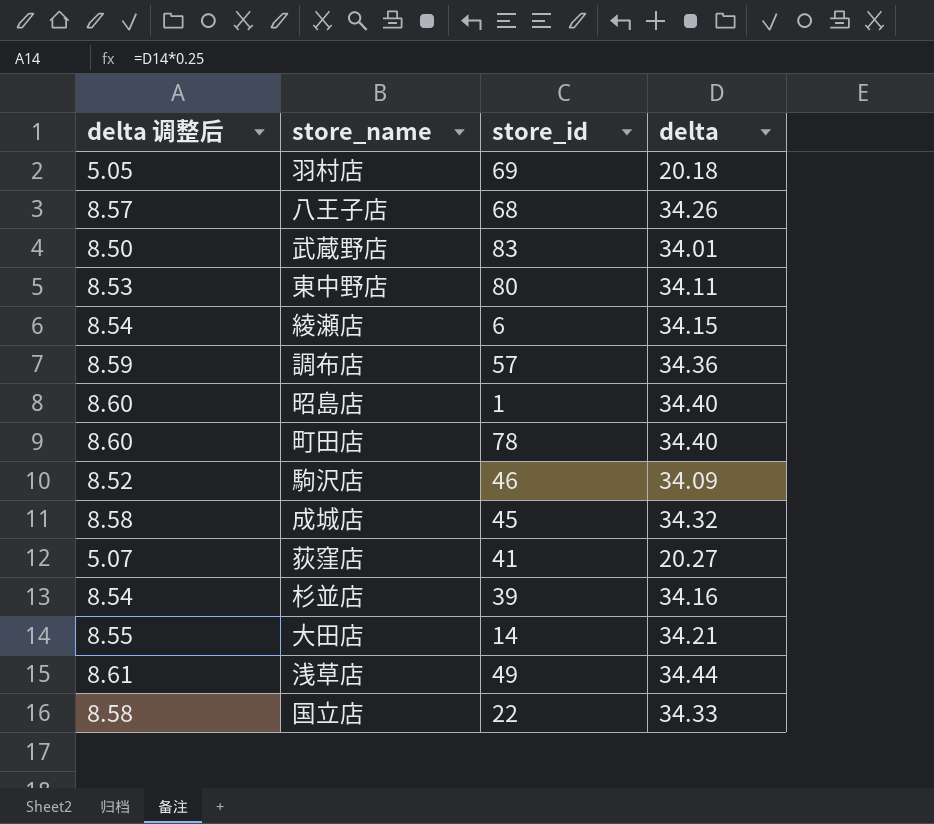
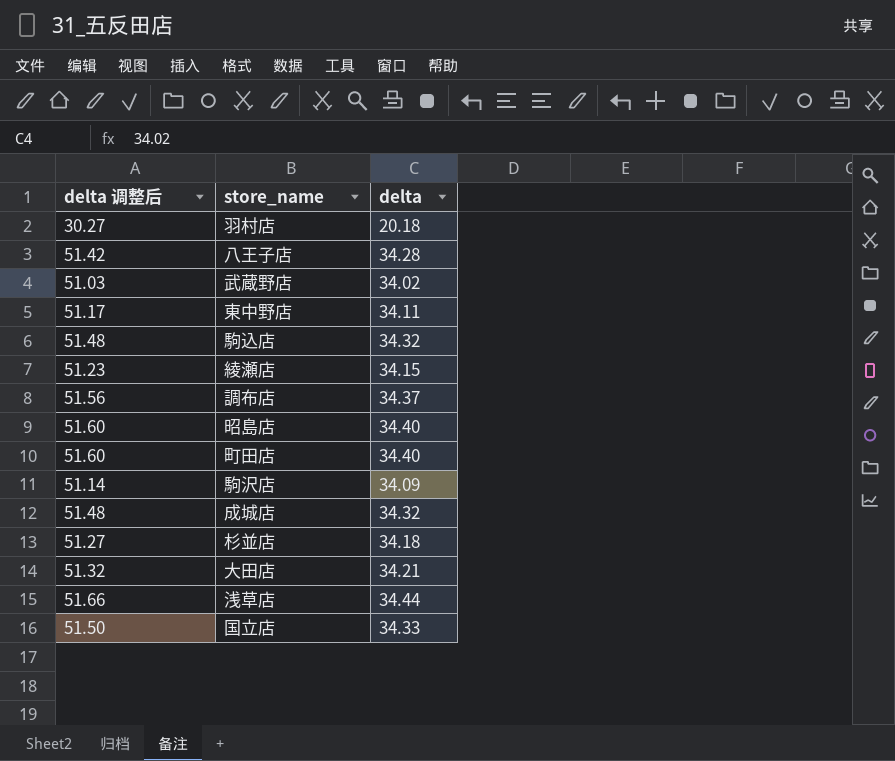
column store_id | position: 3 -> none
column delta 调整后 | formula: [delta] * 0.25 -> [delta] * 1.5
row 荻窪店: 5.07 | 41 | 20.27 -> none
八王子店 | delta: 34.26 -> 34.28
武蔵野店 | delta: 34.01 -> 34.02
row 駒込店: none -> 51.48 | 34.32
調布店 | delta: 34.36 -> 34.37
杉並店 | delta: 34.16 -> 34.18

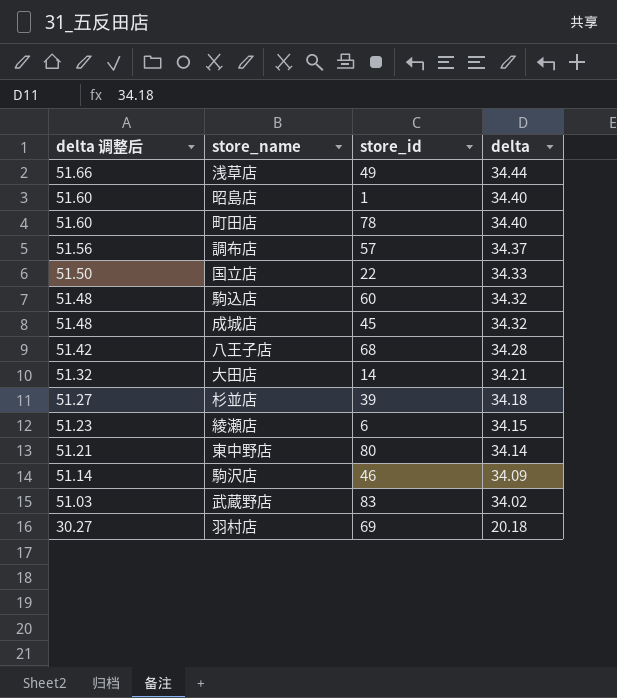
row order: none -> delta 调整后 descending
column store_id | position: none -> 3
東中野店 | delta 调整后: 51.17 -> 51.21
東中野店 | delta: 34.11 -> 34.14

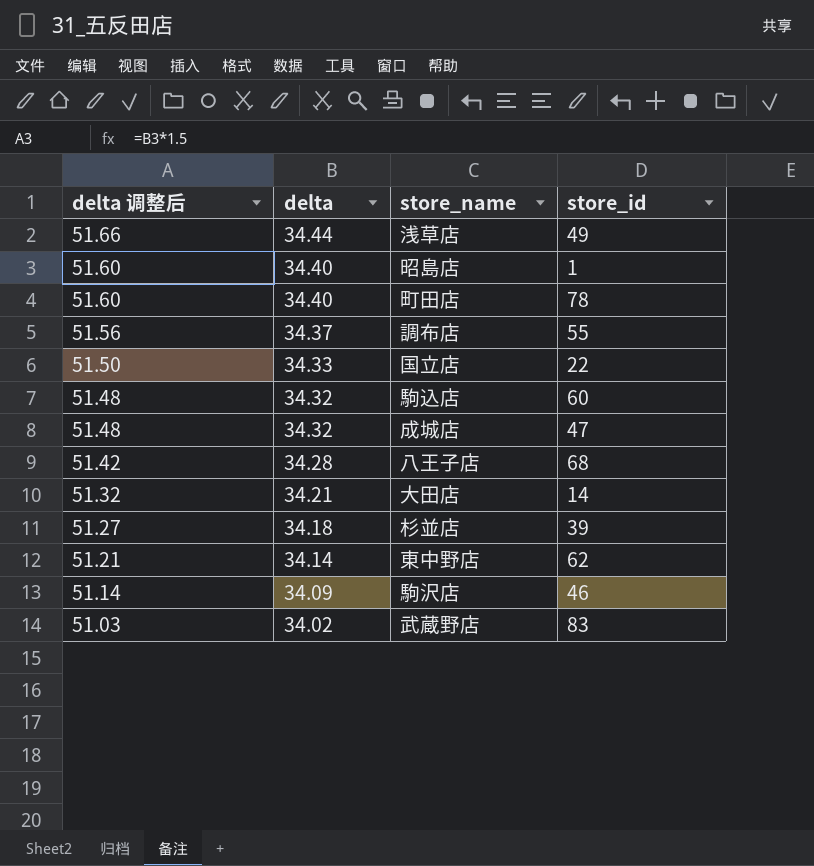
column delta | position: 4 -> 2
row 綾瀬店: 51.23 | 6 | 34.15 -> none
row 羽村店: 30.27 | 69 | 20.18 -> none
調布店 | store_id: 57 -> 55
成城店 | store_id: 45 -> 47
東中野店 | store_id: 80 -> 62

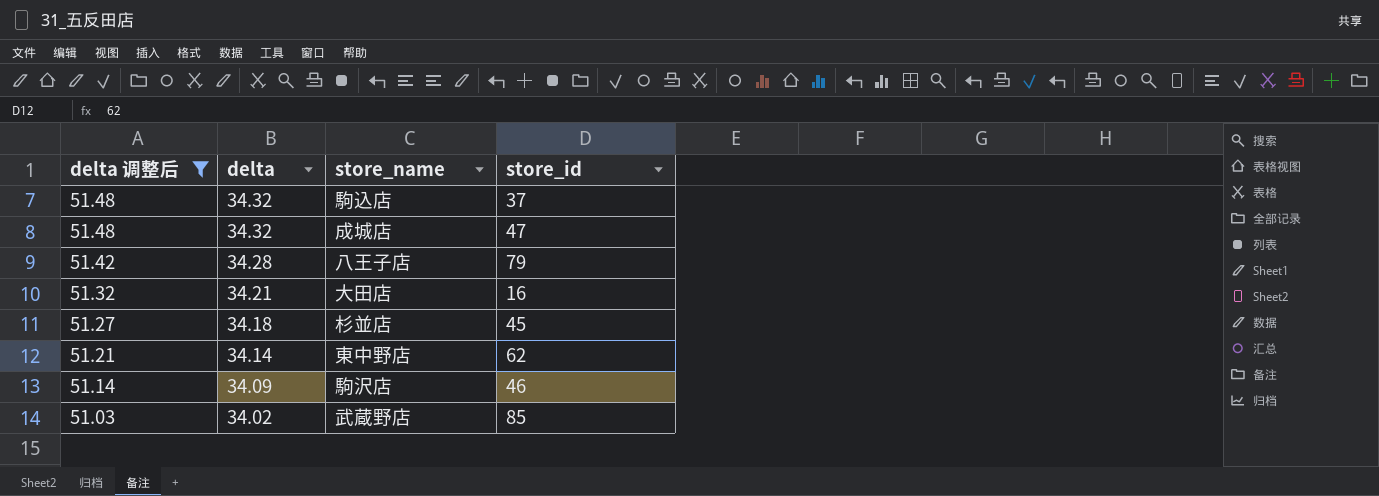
filter: none -> delta 调整后 <= 51.48
駒込店 | store_id: 60 -> 37
八王子店 | store_id: 68 -> 79
大田店 | store_id: 14 -> 16
杉並店 | store_id: 39 -> 45
武蔵野店 | store_id: 83 -> 85

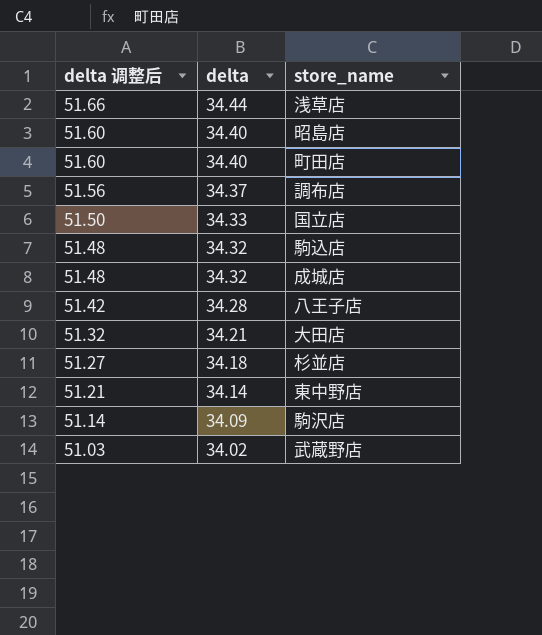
filter: delta 调整后 <= 51.48 -> none
column store_id | position: 4 -> none

